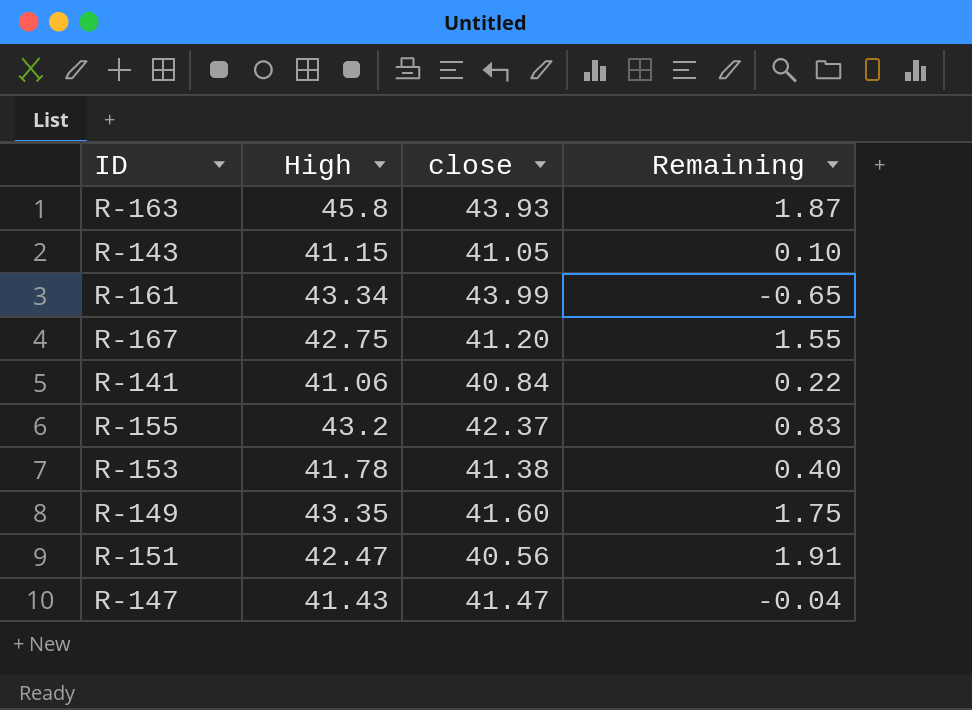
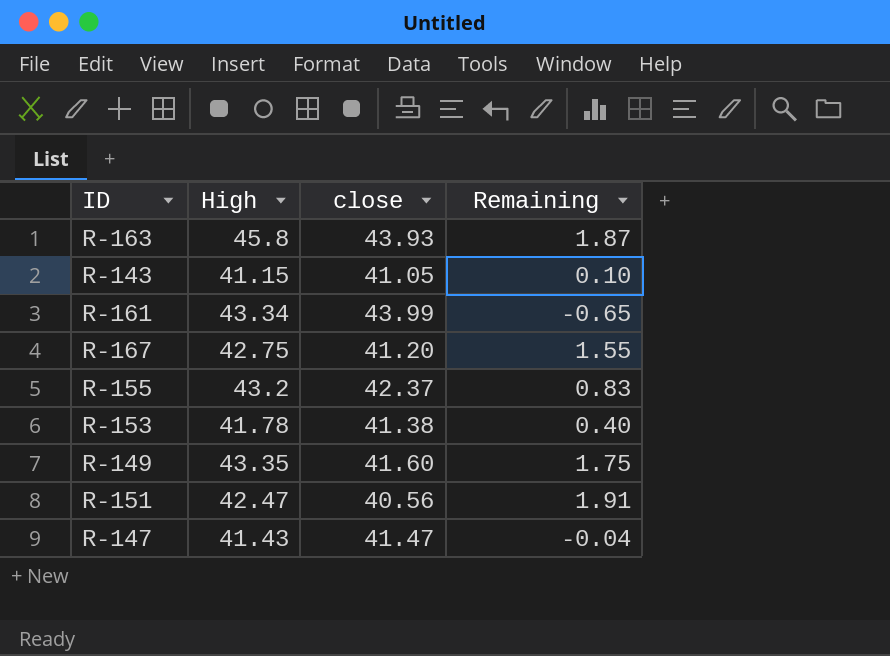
row R-141: 41.06 | 40.84 | 0.22 -> none

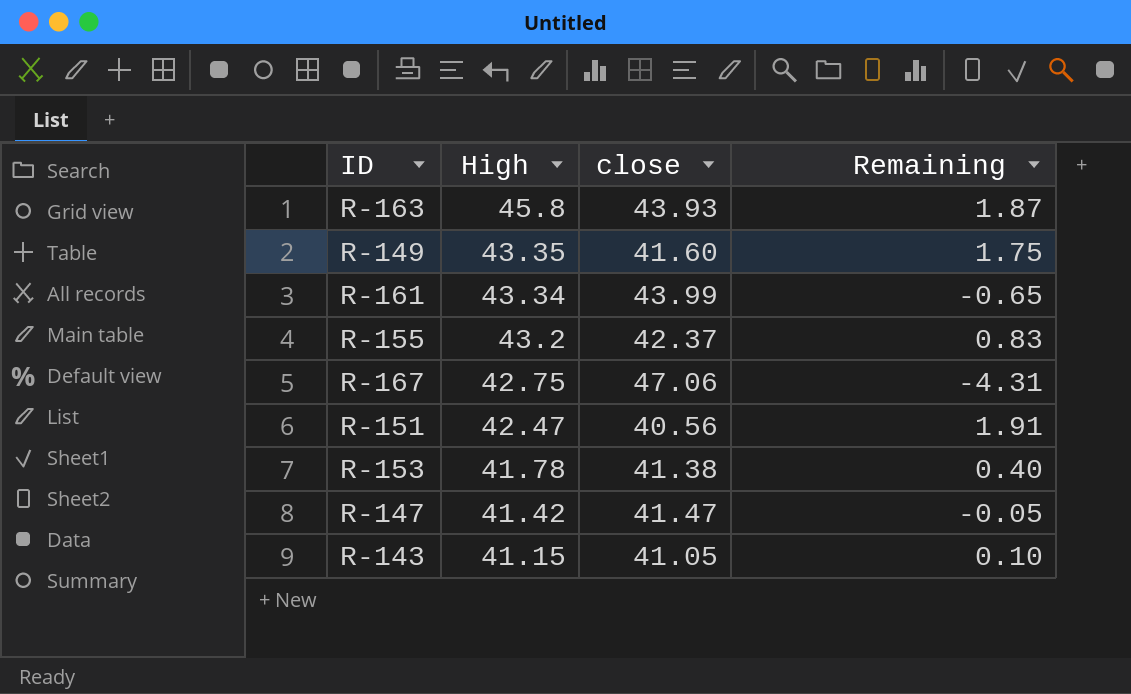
row order: none -> High descending
R-167 | close: 41.20 -> 47.06
R-167 | Remaining: 1.55 -> -4.31
R-147 | High: 41.43 -> 41.42
R-147 | Remaining: -0.04 -> -0.05

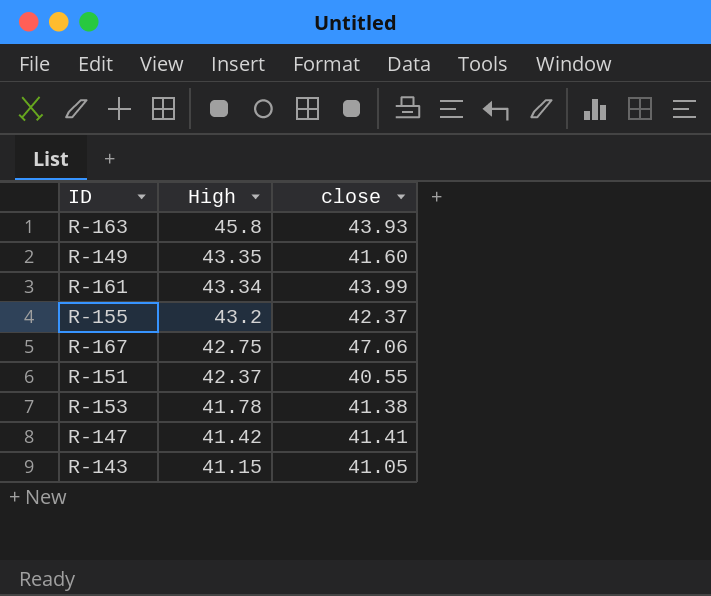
column Remaining | formula: [High] - [close] -> none
R-151 | High: 42.47 -> 42.37
R-151 | close: 40.56 -> 40.55
R-147 | close: 41.47 -> 41.41

